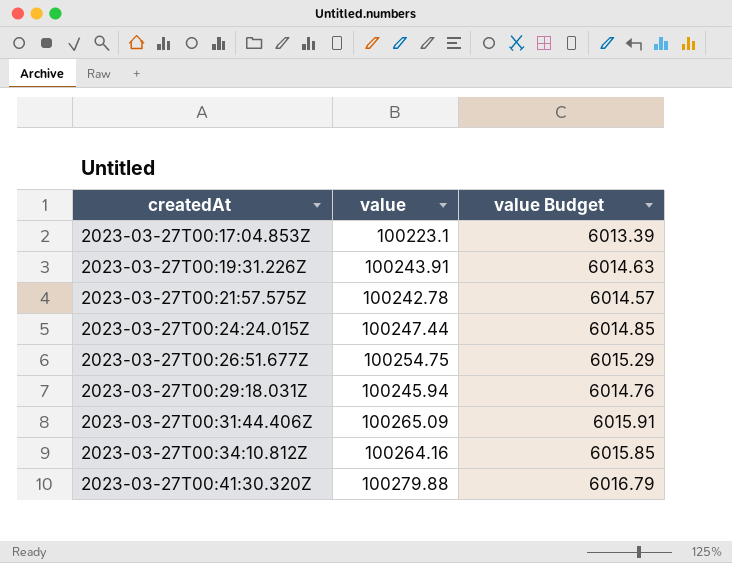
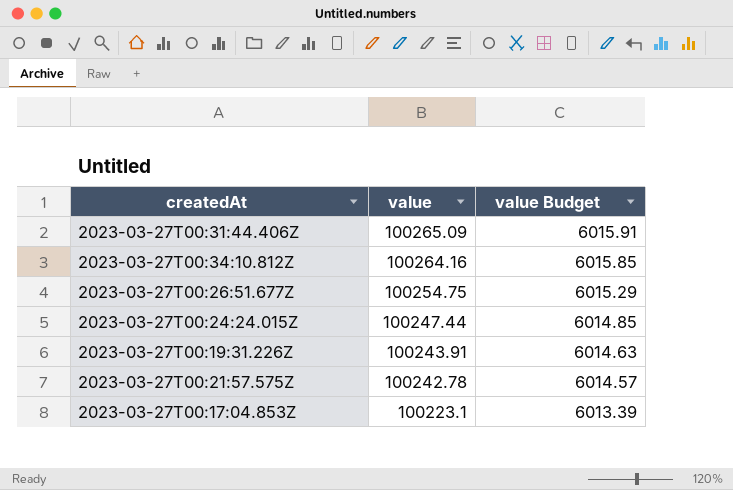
row order: createdAt ascending -> value descending
row 2023-03-27T00:29:18.031Z: 100245.94 | 6014.76 -> none
row 2023-03-27T00:41:30.320Z: 100279.88 | 6016.79 -> none

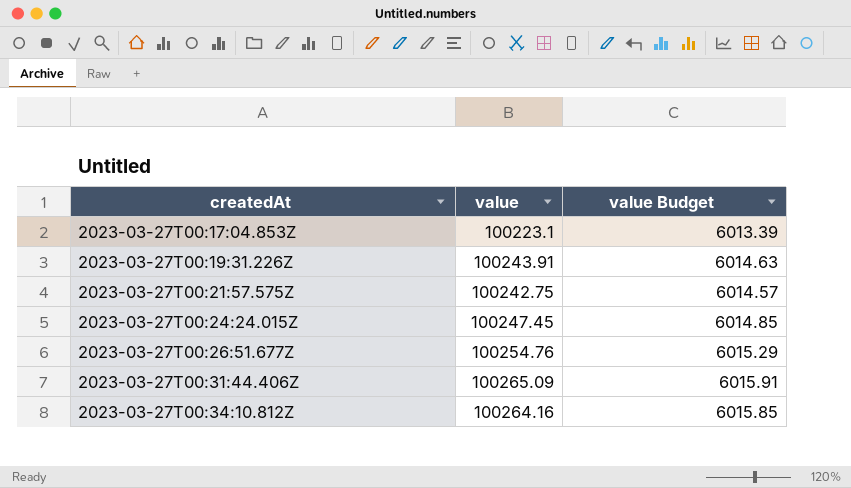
row order: value descending -> createdAt ascending
2023-03-27T00:21:57.575Z | value: 100242.78 -> 100242.75
2023-03-27T00:24:24.015Z | value: 100247.44 -> 100247.45
2023-03-27T00:26:51.677Z | value: 100254.75 -> 100254.76

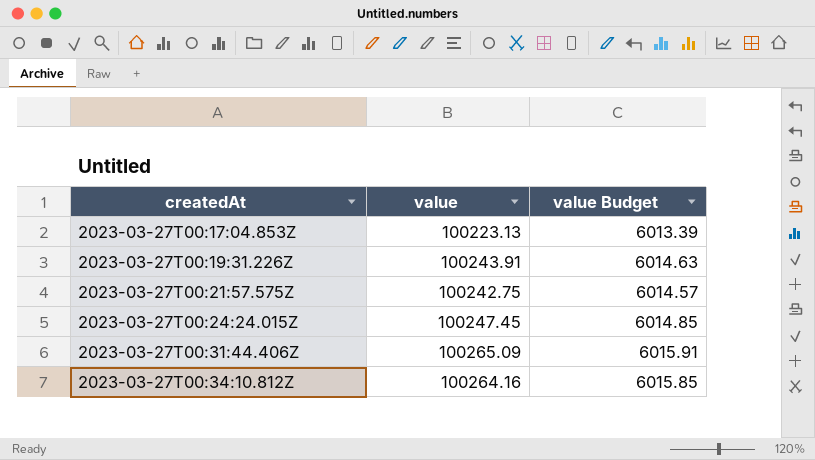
row 2023-03-27T00:26:51.677Z: 100254.76 | 6015.29 -> none
2023-03-27T00:17:04.853Z | value: 100223.1 -> 100223.13

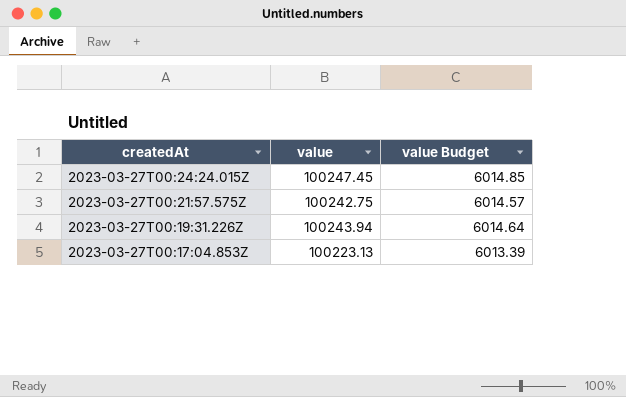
row order: createdAt ascending -> createdAt descending
row 2023-03-27T00:31:44.406Z: 100265.09 | 6015.91 -> none
row 2023-03-27T00:34:10.812Z: 100264.16 | 6015.85 -> none
2023-03-27T00:19:31.226Z | value: 100243.91 -> 100243.94
2023-03-27T00:19:31.226Z | value Budget: 6014.63 -> 6014.64

